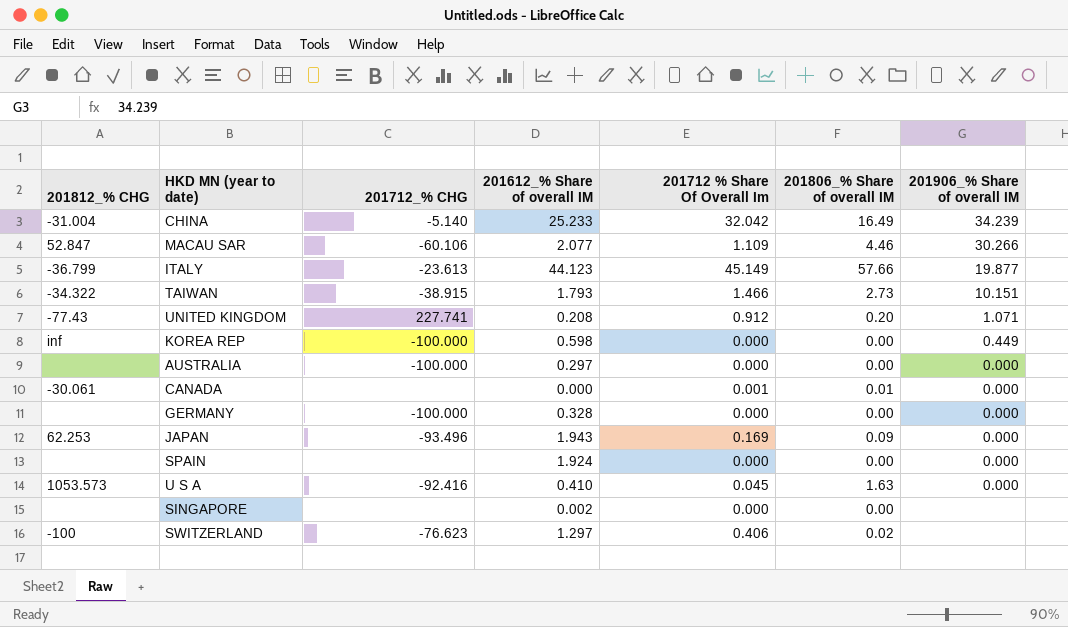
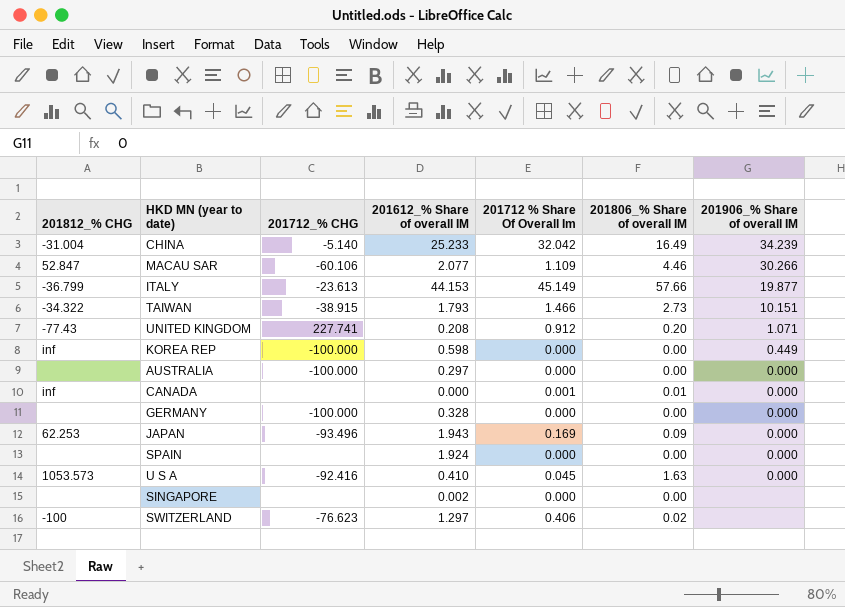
ITALY | 201612_% Share of overall IM: 44.123 -> 44.153
CANADA | 201812_% CHG: -30.061 -> inf

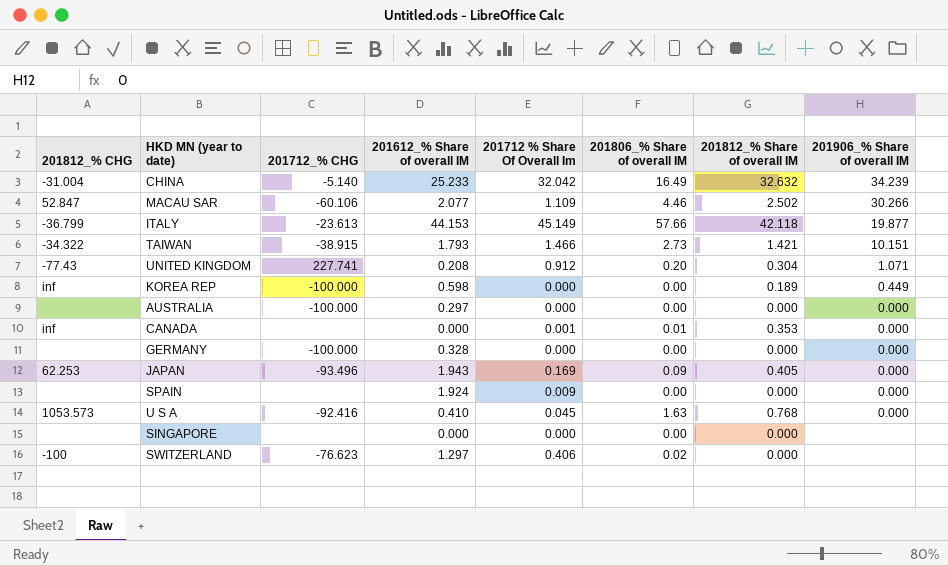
column 201812_% Share of overall IM | position: none -> 7
SPAIN | 201712 % Share Of Overall Im: 0.000 -> 0.009
SINGAPORE | 201612_% Share of overall IM: 0.002 -> 0.000

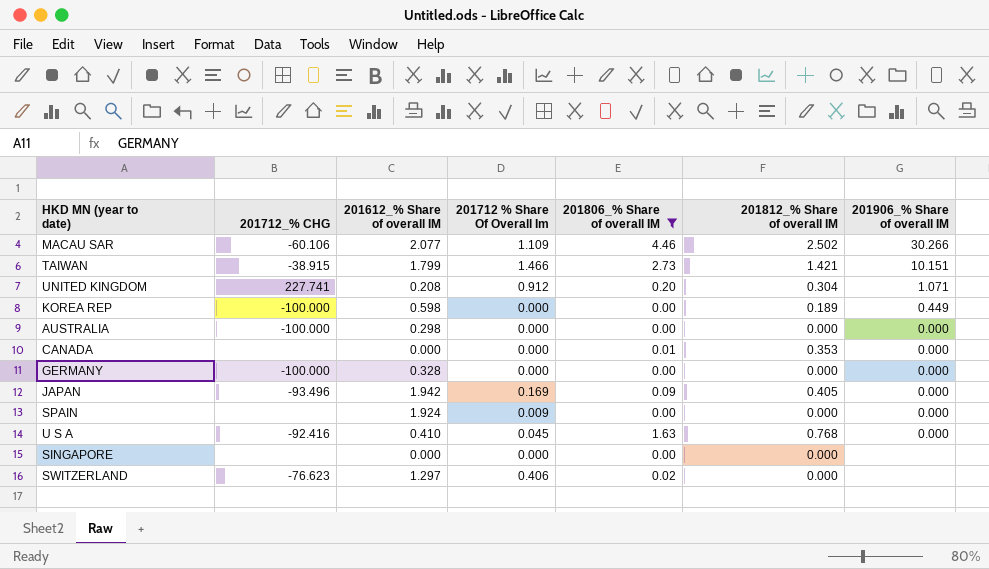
filter: none -> 201806_% Share of overall IM <= 4.46
column 201812_% CHG | position: 1 -> none
TAIWAN | 201612_% Share of overall IM: 1.793 -> 1.799
AUSTRALIA | 201612_% Share of overall IM: 0.297 -> 0.298
CANADA | 201712 % Share Of Overall Im: 0.001 -> 0.000
JAPAN | 201612_% Share of overall IM: 1.943 -> 1.942

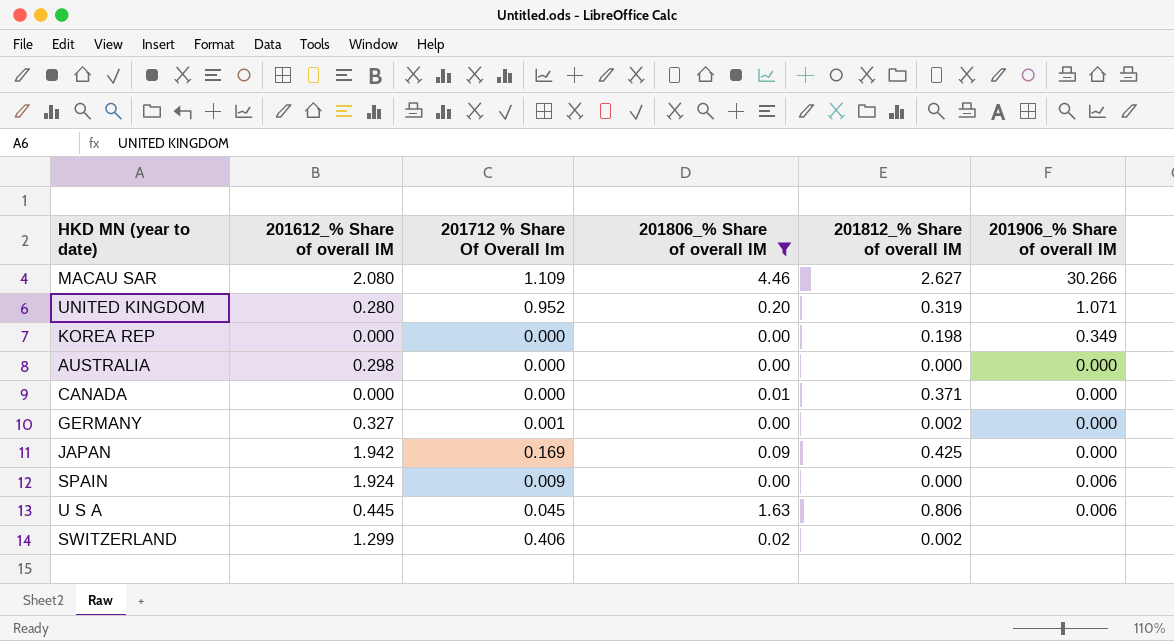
column 201712_% CHG | position: 2 -> none
row TAIWAN: -38.915 | 1.799 | 1.466 | 2.73 | 1.421 | 10.151 -> none
row SINGAPORE: none | 0.000 | 0.000 | 0.00 | 0.000 | none -> none
MACAU SAR | 201612_% Share of overall IM: 2.077 -> 2.080
MACAU SAR | 201812_% Share of overall IM: 2.502 -> 2.627
UNITED KINGDOM | 201612_% Share of overall IM: 0.208 -> 0.280
UNITED KINGDOM | 201712 % Share Of Overall Im: 0.912 -> 0.952
UNITED KINGDOM | 201812_% Share of overall IM: 0.304 -> 0.319
KOREA REP | 201612_% Share of overall IM: 0.598 -> 0.000
KOREA REP | 201812_% Share of overall IM: 0.189 -> 0.198
KOREA REP | 201906_% Share of overall IM: 0.449 -> 0.349
CANADA | 201812_% Share of overall IM: 0.353 -> 0.371
GERMANY | 201612_% Share of overall IM: 0.328 -> 0.327
GERMANY | 201712 % Share Of Overall Im: 0.000 -> 0.001
GERMANY | 201812_% Share of overall IM: 0.000 -> 0.002
JAPAN | 201812_% Share of overall IM: 0.405 -> 0.425
SPAIN | 201906_% Share of overall IM: 0.000 -> 0.006
U S A | 201612_% Share of overall IM: 0.410 -> 0.445
U S A | 201812_% Share of overall IM: 0.768 -> 0.806
U S A | 201906_% Share of overall IM: 0.000 -> 0.006
SWITZERLAND | 201612_% Share of overall IM: 1.297 -> 1.299
SWITZERLAND | 201812_% Share of overall IM: 0.000 -> 0.002

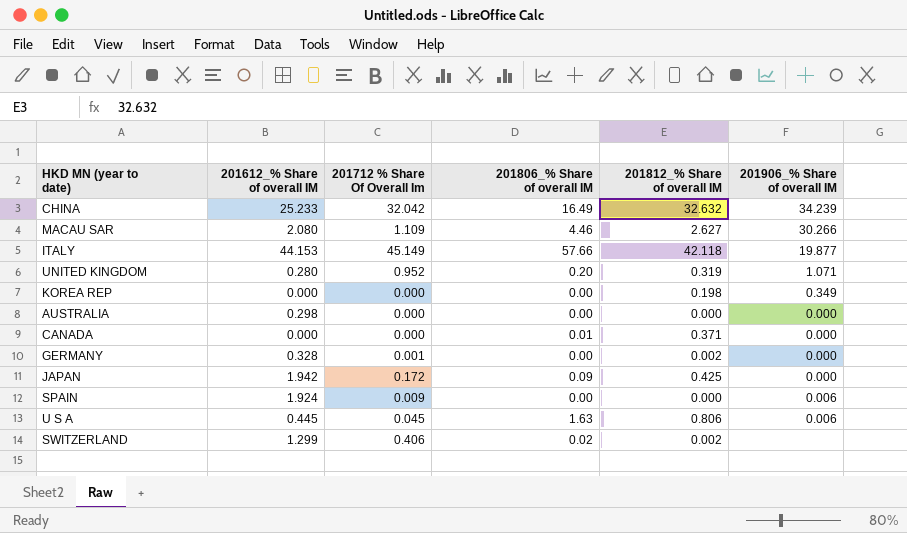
filter: 201806_% Share of overall IM <= 4.46 -> none
GERMANY | 201612_% Share of overall IM: 0.327 -> 0.328
JAPAN | 201712 % Share Of Overall Im: 0.169 -> 0.172

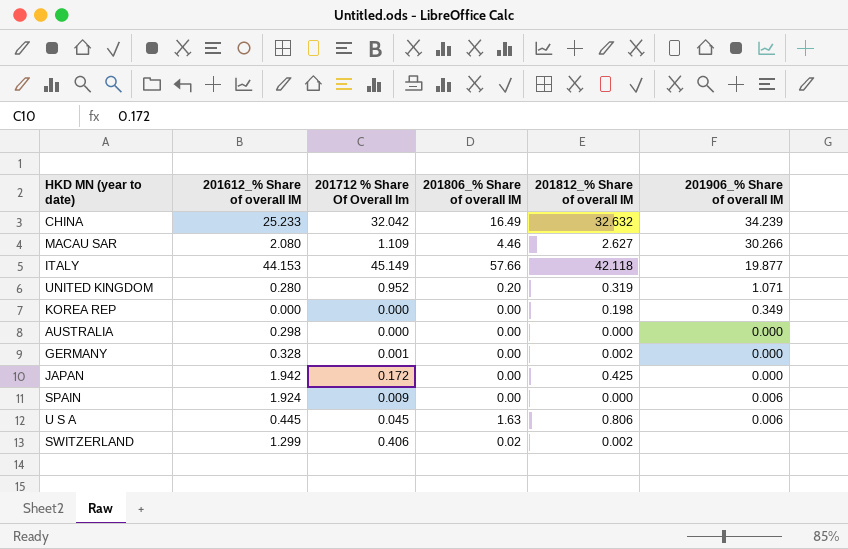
row CANADA: 0.000 | 0.000 | 0.01 | 0.371 | 0.000 -> none
JAPAN | 201806_% Share of overall IM: 0.09 -> 0.00

